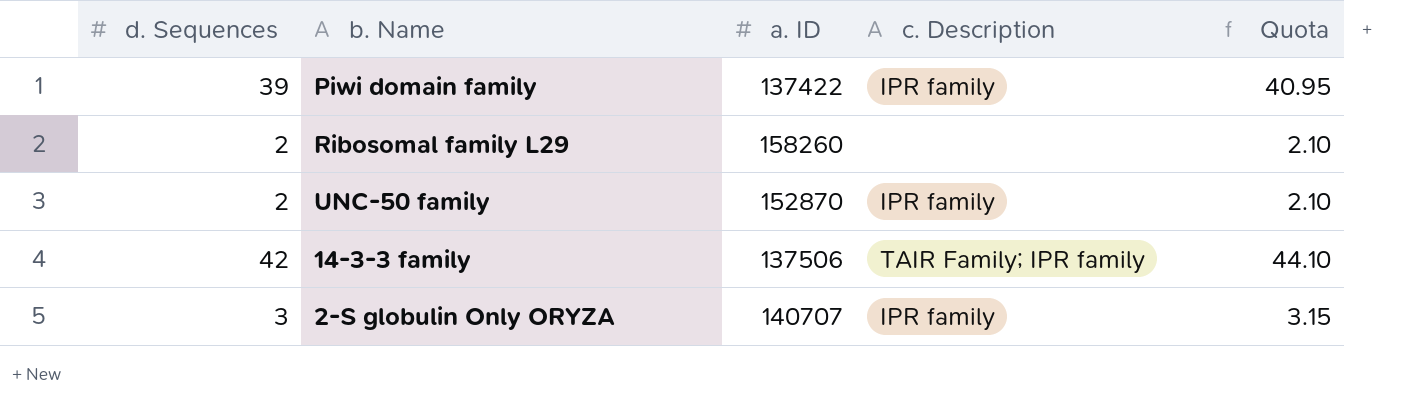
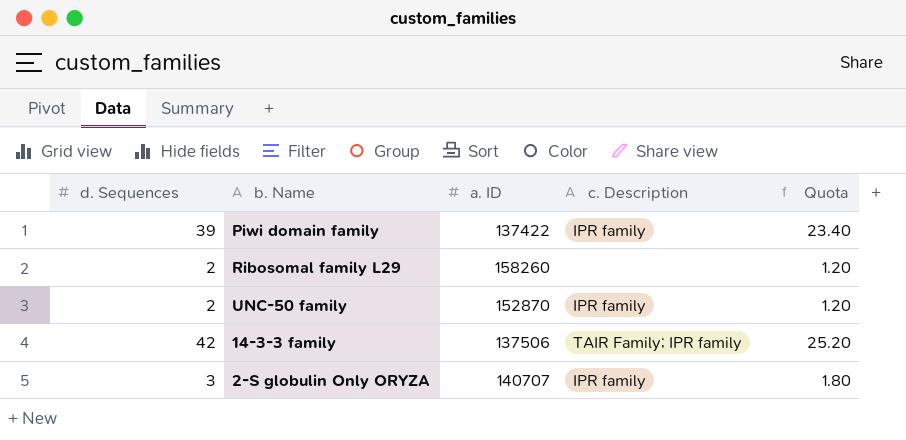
column Quota | formula: [d. Sequences] * 1.05 -> [d. Sequences] * 0.6

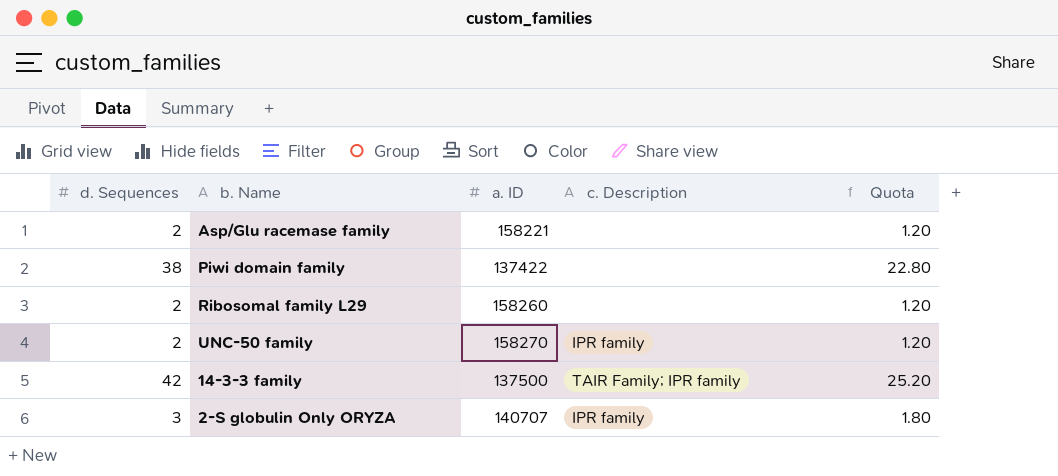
row Asp/Glu racemase family: none -> 2 | 158221 | none | 1.20
Piwi domain family | d. Sequences: 39 -> 38
Piwi domain family | c. Description: IPR family -> none
Piwi domain family | Quota: 23.40 -> 22.80
UNC-50 family | a. ID: 152870 -> 158270
14-3-3 family | a. ID: 137506 -> 137500

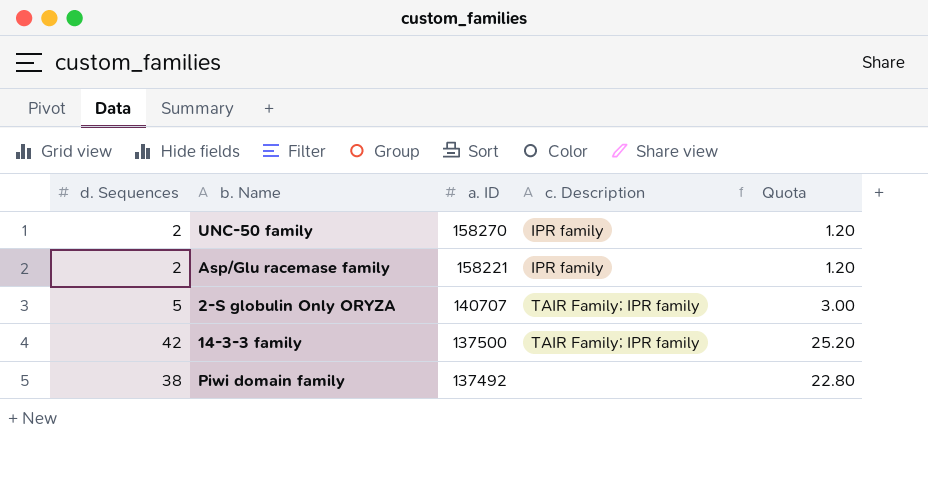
row order: none -> a. ID descending
row Ribosomal family L29: 2 | 158260 | none | 1.20 -> none
Asp/Glu racemase family | c. Description: none -> IPR family
2-S globulin Only ORYZA | d. Sequences: 3 -> 5
2-S globulin Only ORYZA | c. Description: IPR family -> TAIR Family; IPR family
2-S globulin Only ORYZA | Quota: 1.80 -> 3.00
Piwi domain family | a. ID: 137422 -> 137492

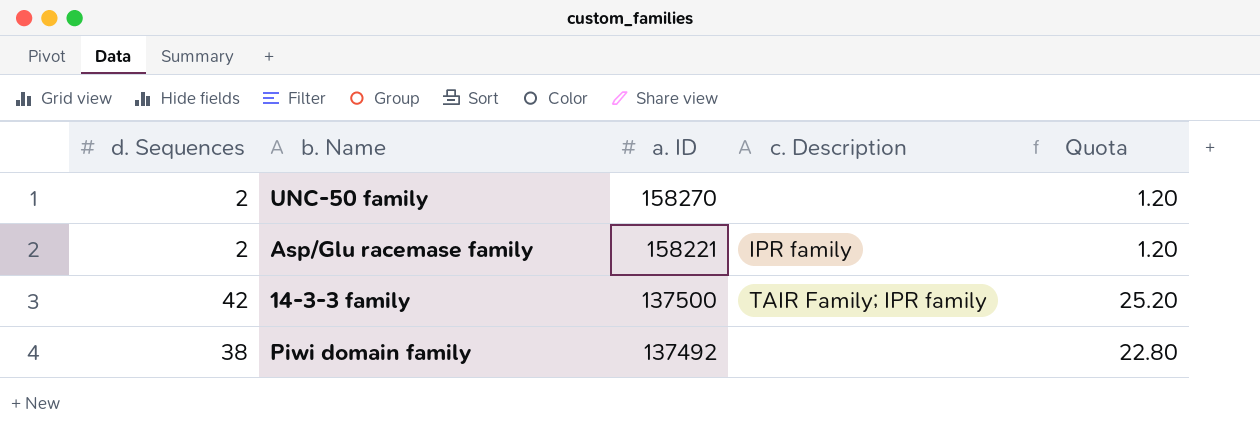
row 2-S globulin Only ORYZA: 5 | 140707 | TAIR Family; IPR family | 3.00 -> none
UNC-50 family | c. Description: IPR family -> none

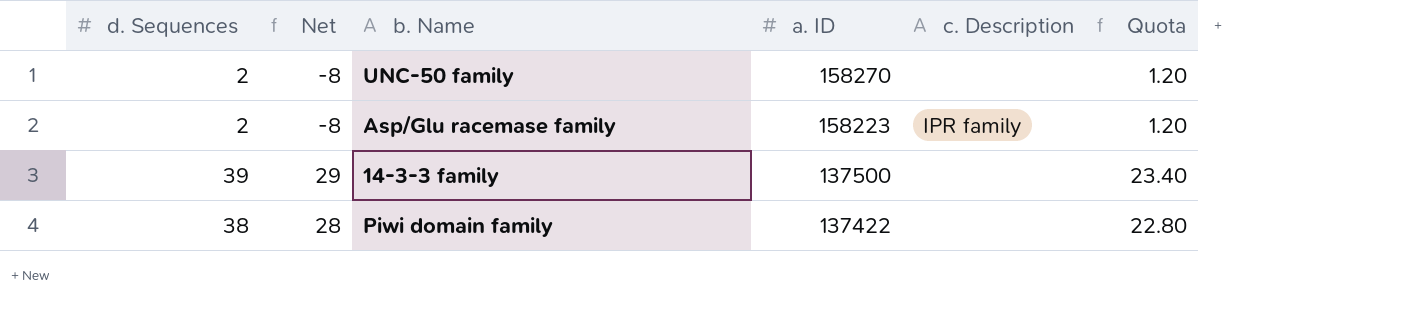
column Net | formula: none -> [d. Sequences] - 10
Asp/Glu racemase family | a. ID: 158221 -> 158223
14-3-3 family | d. Sequences: 42 -> 39
14-3-3 family | c. Description: TAIR Family; IPR family -> none
14-3-3 family | Quota: 25.20 -> 23.40
Piwi domain family | a. ID: 137492 -> 137422

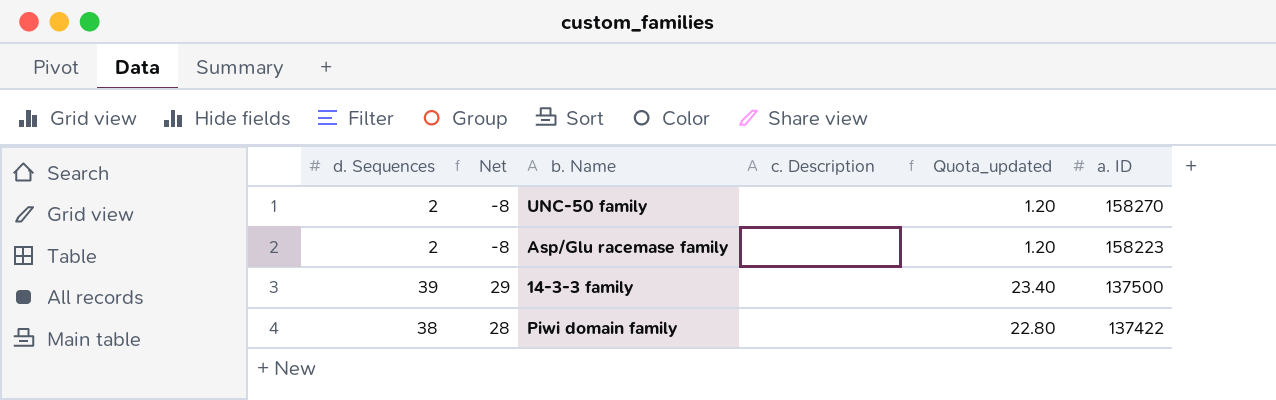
column name: Quota -> Quota_updated
column a. ID | position: 4 -> 6
Asp/Glu racemase family | c. Description: IPR family -> none

